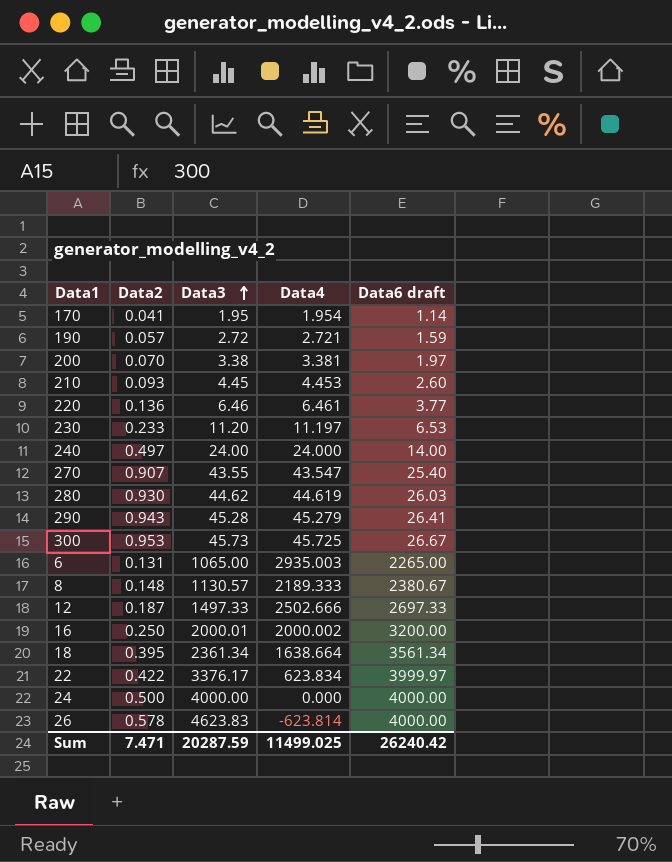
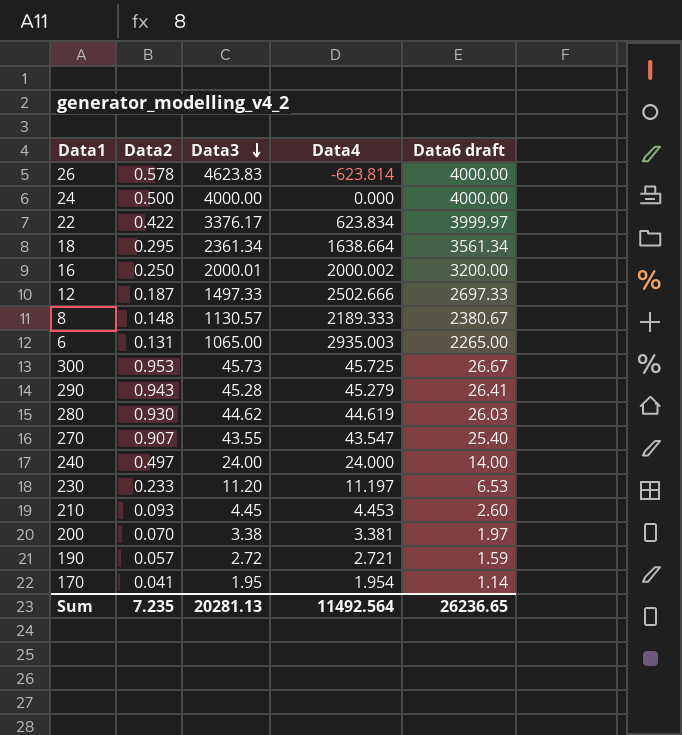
row order: Data3 ascending -> Data3 descending
row 220: 0.136 | 6.46 | 6.461 | 3.77 -> none
18 | Data2: 0.395 -> 0.295
Sum | Data2: 7.471 -> 7.235
Sum | Data3: 20287.59 -> 20281.13
Sum | Data4: 11499.025 -> 11492.564
Sum | Data6 draft: 26240.42 -> 26236.65

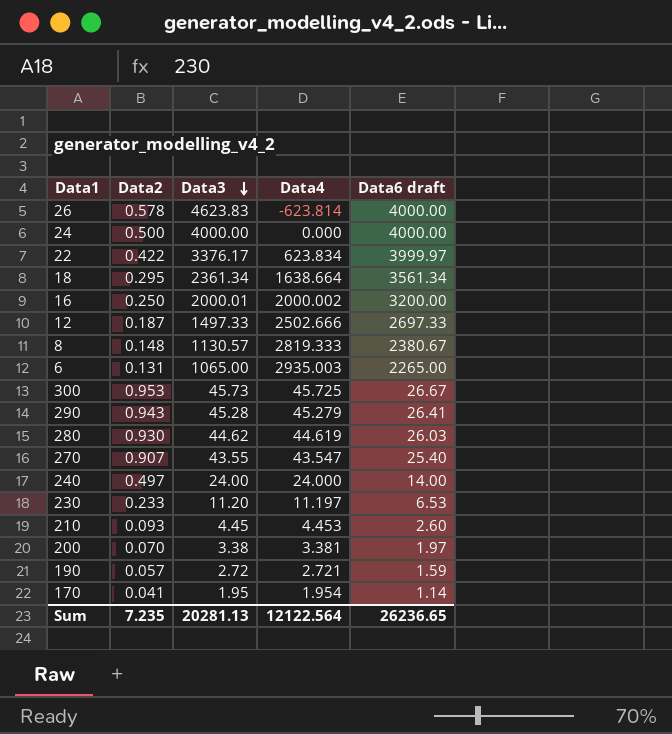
8 | Data4: 2189.333 -> 2819.333
Sum | Data4: 11492.564 -> 12122.564

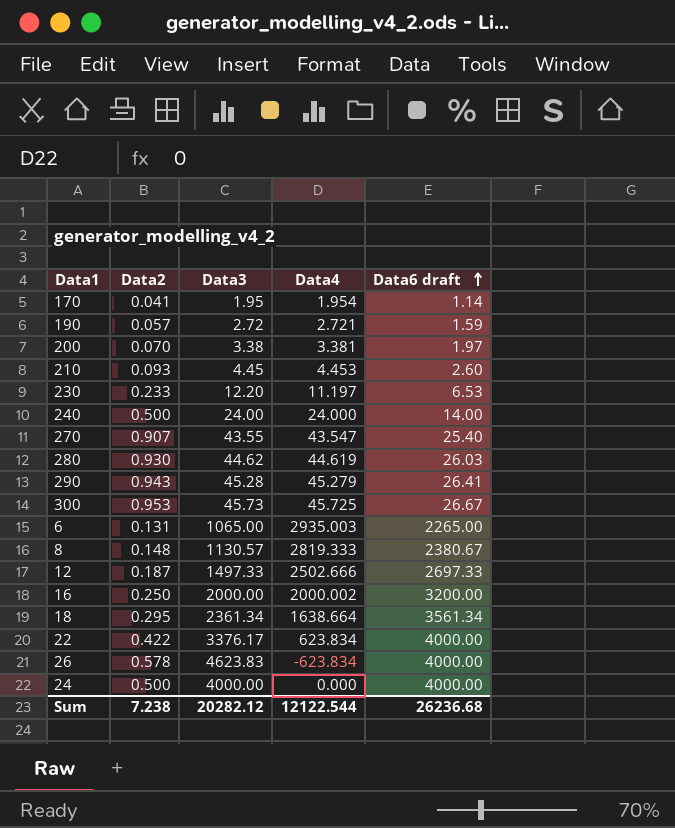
row order: Data3 descending -> Data6 draft ascending
230 | Data3: 11.20 -> 12.20
240 | Data2: 0.497 -> 0.500
16 | Data3: 2000.01 -> 2000.00
22 | Data6 draft: 3999.97 -> 4000.00
26 | Data4: -623.814 -> -623.834
Sum | Data2: 7.235 -> 7.238
Sum | Data3: 20281.13 -> 20282.12
Sum | Data4: 12122.564 -> 12122.544
Sum | Data6 draft: 26236.65 -> 26236.68

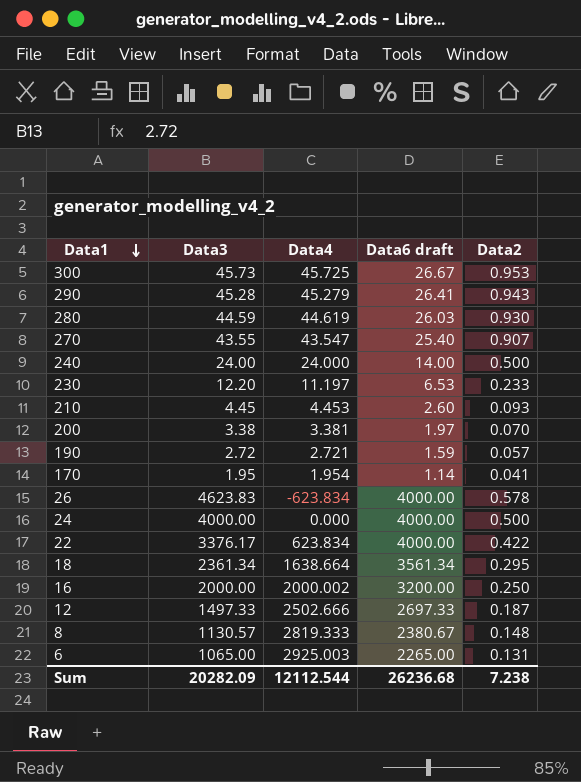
row order: Data6 draft ascending -> Data1 descending
column Data2 | position: 2 -> 5
280 | Data3: 44.62 -> 44.59
6 | Data4: 2935.003 -> 2925.003
Sum | Data3: 20282.12 -> 20282.09
Sum | Data4: 12122.544 -> 12112.544

